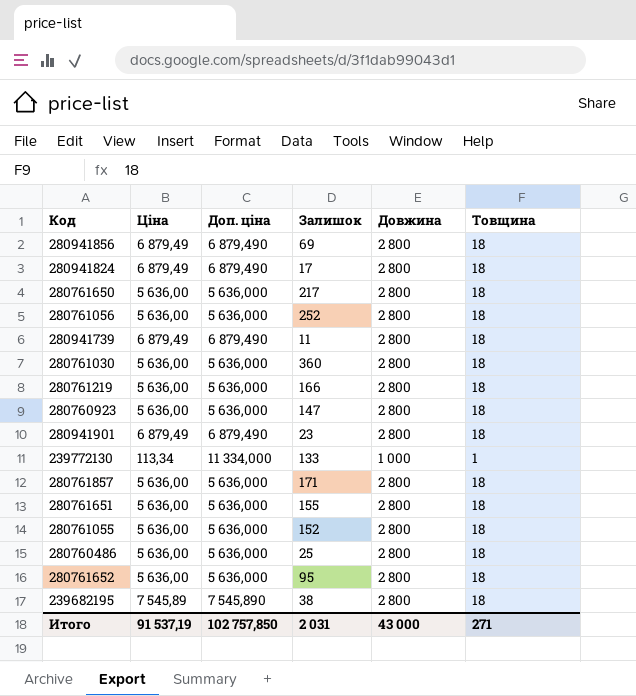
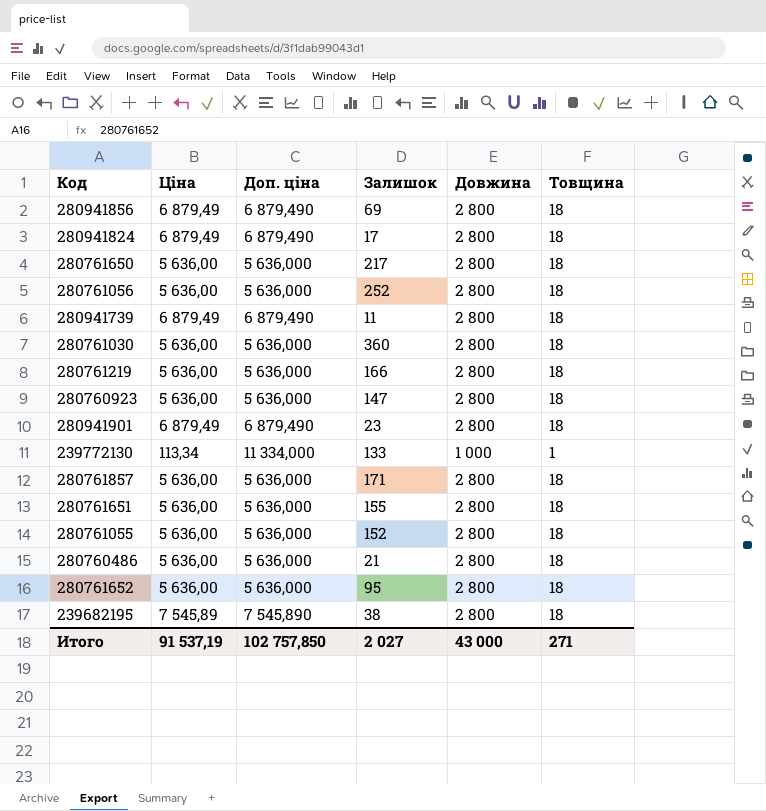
280760486 | Залишок: 25 -> 21
Итого | Залишок: 2 031 -> 2 027

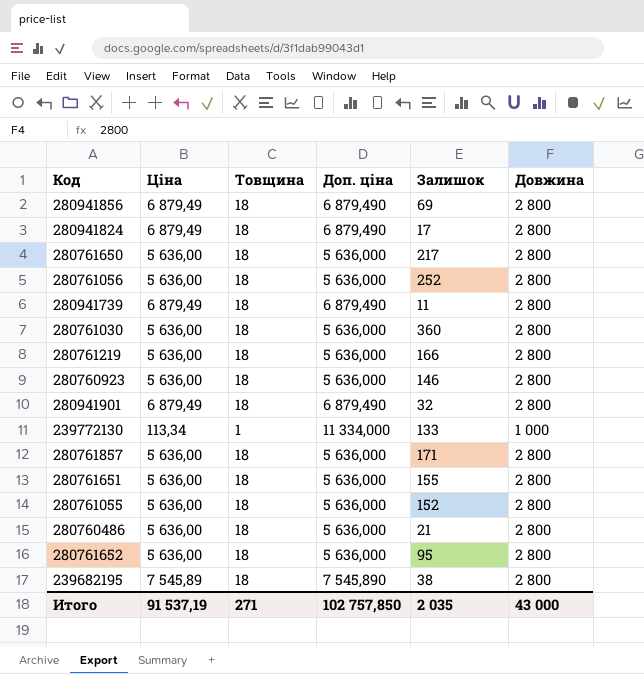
column Товщина | position: 6 -> 3
280760923 | Залишок: 147 -> 146
280941901 | Залишок: 23 -> 32
Итого | Залишок: 2 027 -> 2 035

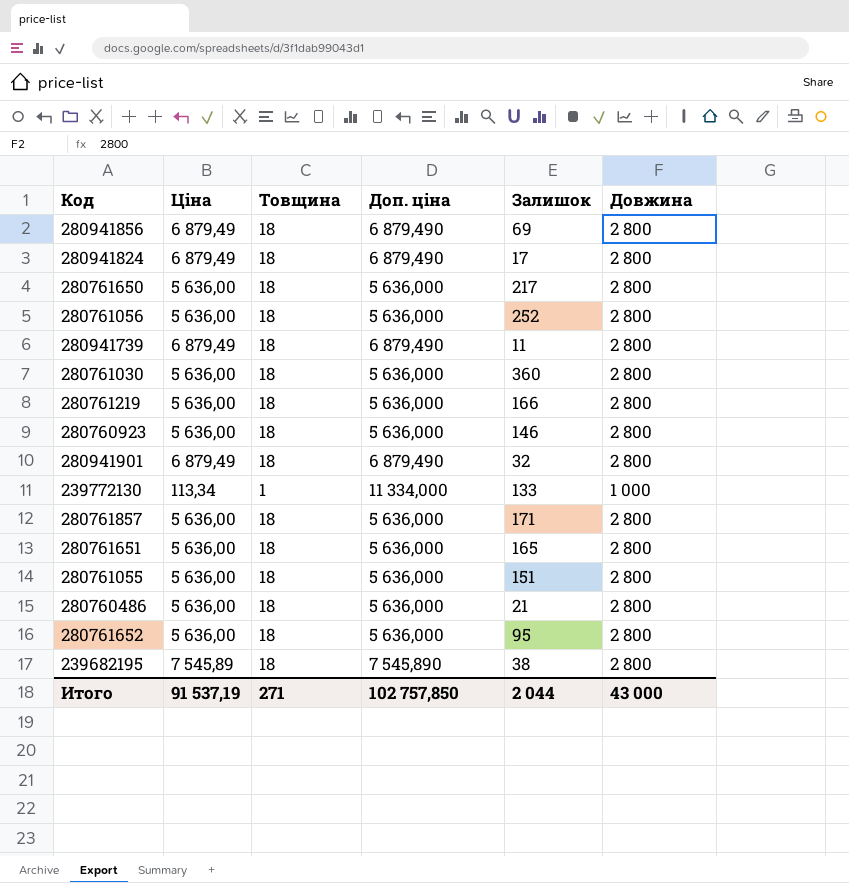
280761651 | Залишок: 155 -> 165
280761055 | Залишок: 152 -> 151
Итого | Залишок: 2 035 -> 2 044

